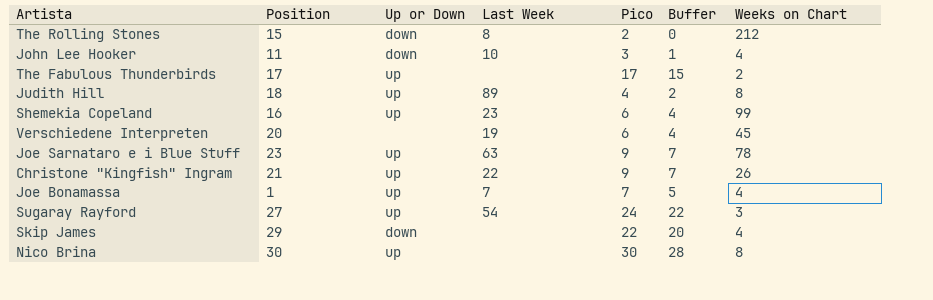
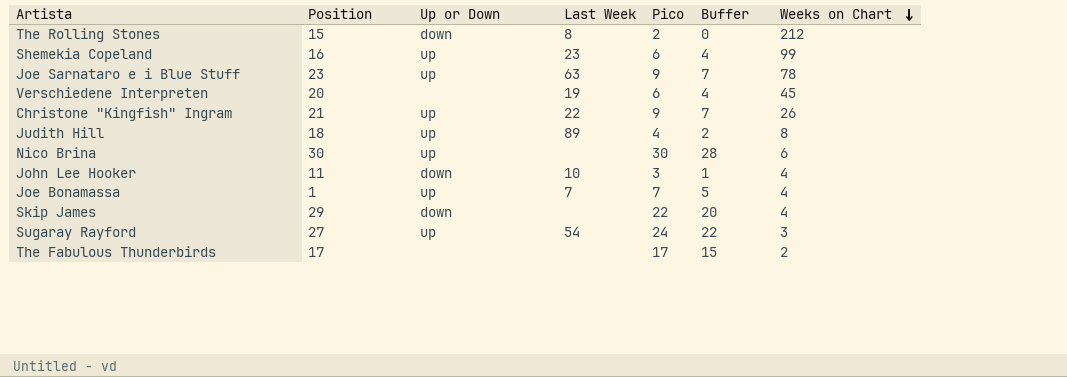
row order: none -> Weeks on Chart descending
Nico Brina | Weeks on Chart: 8 -> 6
The Fabulous Thunderbirds | Up or Down: up -> none

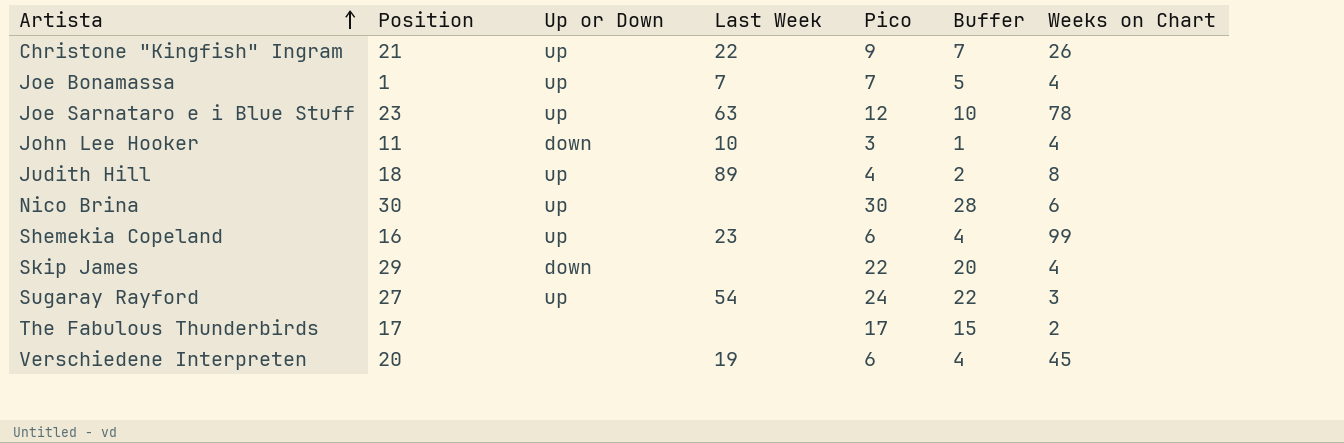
row order: Weeks on Chart descending -> Artista ascending
row The Rolling Stones: 15 | down | 8 | 2 | 0 | 212 -> none
Joe Sarnataro e i Blue Stuff | Pico: 9 -> 12
Joe Sarnataro e i Blue Stuff | Buffer: 7 -> 10

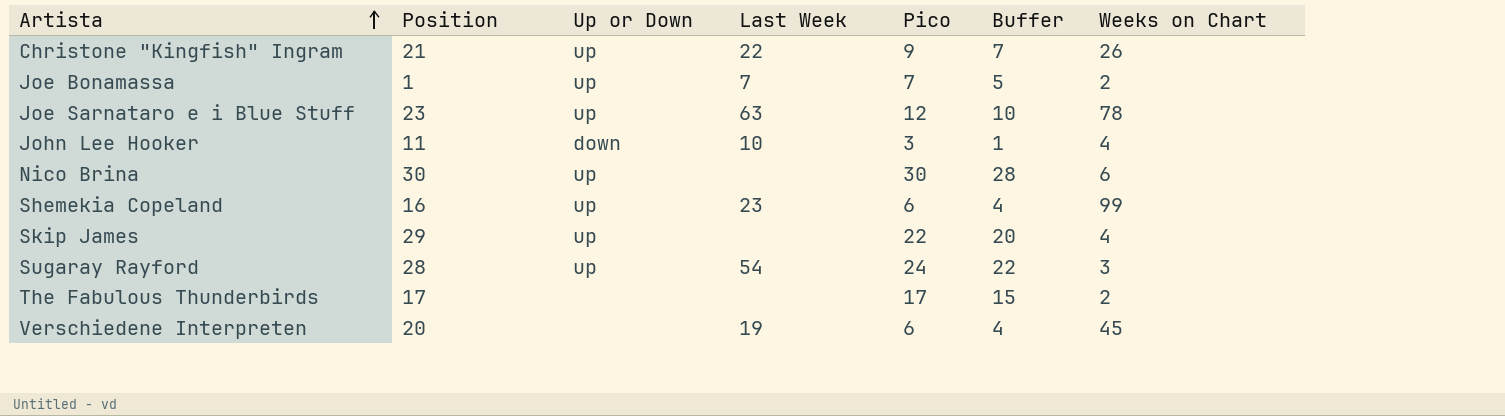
row Judith Hill: 18 | up | 89 | 4 | 2 | 8 -> none
Joe Bonamassa | Weeks on Chart: 4 -> 2
Skip James | Up or Down: down -> up
Sugaray Rayford | Position: 27 -> 28

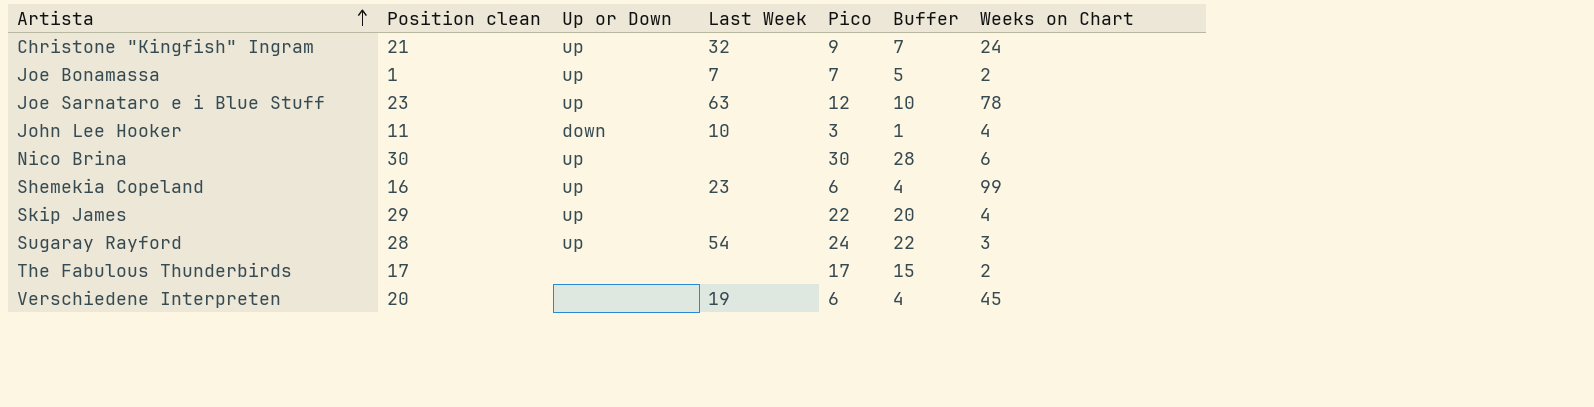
column name: Position -> Position clean
Christone "Kingfish" Ingram | Last Week: 22 -> 32
Christone "Kingfish" Ingram | Weeks on Chart: 26 -> 24

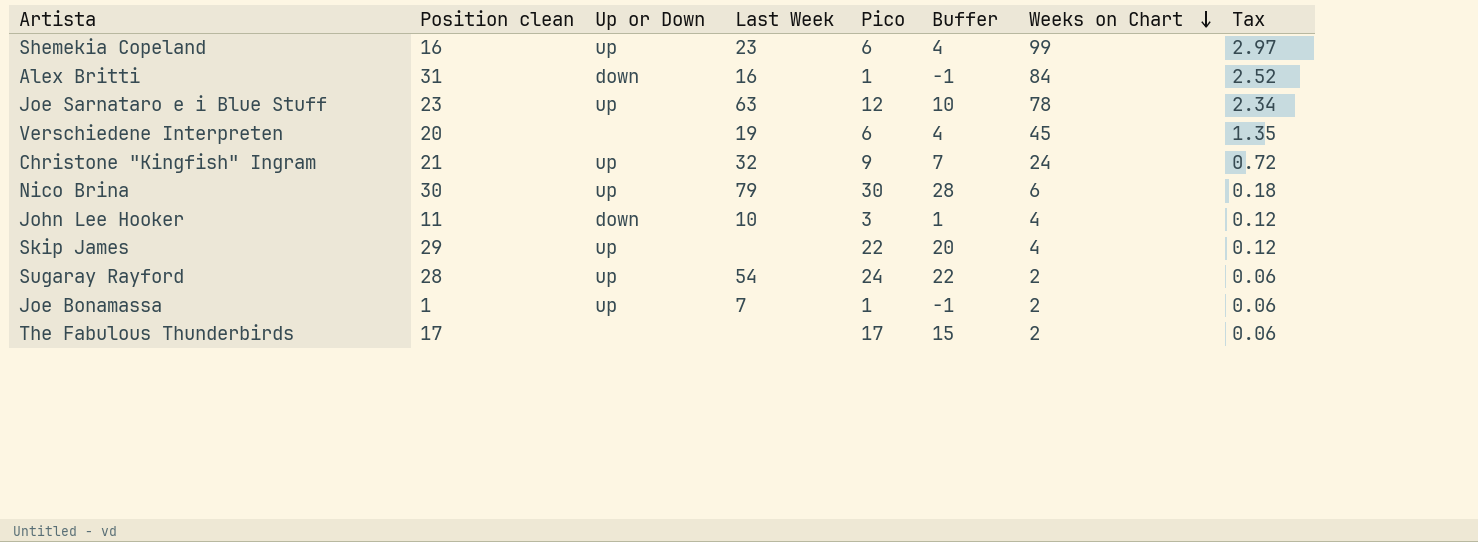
row order: Artista ascending -> Weeks on Chart descending
column Tax | formula: none -> [Weeks on Chart] * 0.03
row Alex Britti: none -> 31 | down | 16 | 1 | -1 | 84 | 2.52
Nico Brina | Last Week: none -> 79
Sugaray Rayford | Weeks on Chart: 3 -> 2
Joe Bonamassa | Pico: 7 -> 1
Joe Bonamassa | Buffer: 5 -> -1

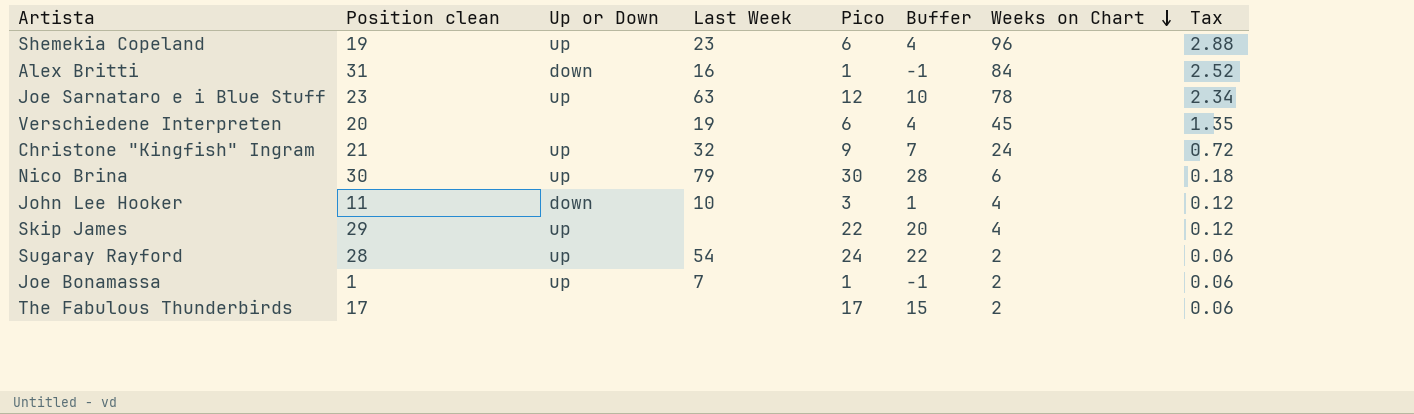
Shemekia Copeland | Position clean: 16 -> 19
Shemekia Copeland | Weeks on Chart: 99 -> 96
Shemekia Copeland | Tax: 2.97 -> 2.88

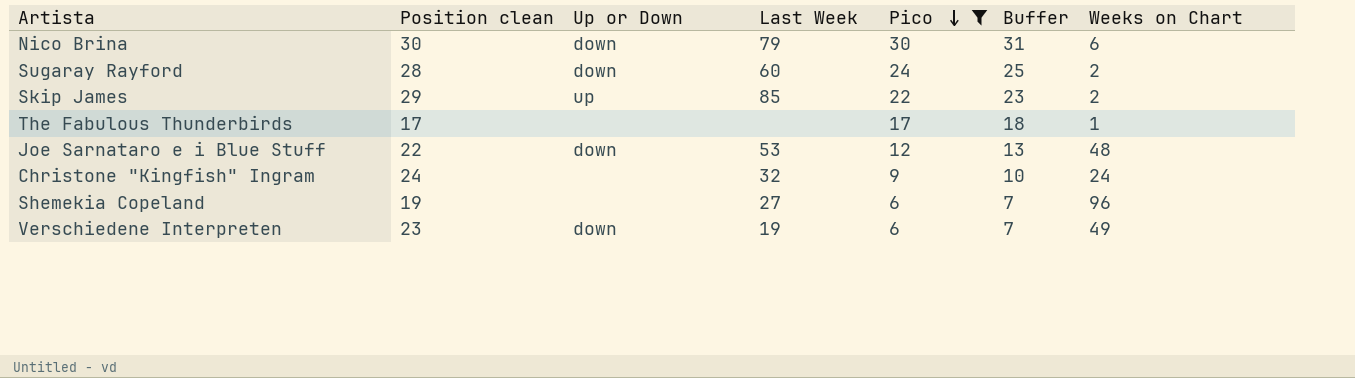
filter: none -> Pico >= 6
row order: Weeks on Chart descending -> Pico descending
column Tax | formula: [Weeks on Chart] * 0.03 -> none
column Buffer | formula: [Pico] - 2 -> [Pico] + 1
Nico Brina | Up or Down: up -> down
Sugaray Rayford | Up or Down: up -> down
Sugaray Rayford | Last Week: 54 -> 60
Skip James | Last Week: none -> 85
Skip James | Weeks on Chart: 4 -> 2
The Fabulous Thunderbirds | Weeks on Chart: 2 -> 1
Joe Sarnataro e i Blue Stuff | Position clean: 23 -> 22
Joe Sarnataro e i Blue Stuff | Up or Down: up -> down
Joe Sarnataro e i Blue Stuff | Last Week: 63 -> 53
Joe Sarnataro e i Blue Stuff | Weeks on Chart: 78 -> 48
Christone "Kingfish" Ingram | Position clean: 21 -> 24
Christone "Kingfish" Ingram | Up or Down: up -> none
Shemekia Copeland | Up or Down: up -> none
Shemekia Copeland | Last Week: 23 -> 27
Verschiedene Interpreten | Position clean: 20 -> 23
Verschiedene Interpreten | Up or Down: none -> down
Verschiedene Interpreten | Weeks on Chart: 45 -> 49

